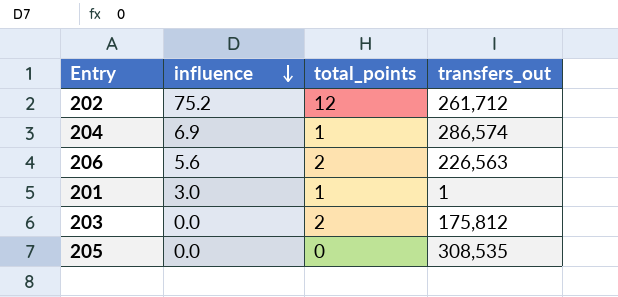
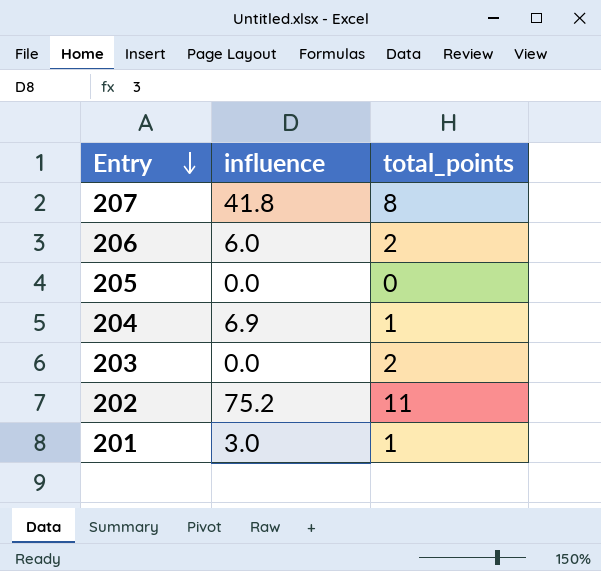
row order: influence descending -> Entry descending
column transfers_out | position: 4 -> none
row 207: none -> 41.8 | 8
206 | influence: 5.6 -> 6.0
202 | total_points: 12 -> 11

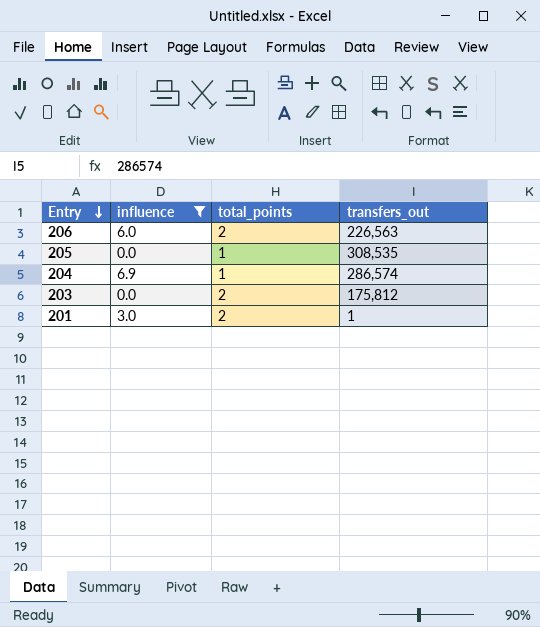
filter: none -> influence <= 6.9
column transfers_out | position: none -> 4
205 | total_points: 0 -> 1
201 | total_points: 1 -> 2

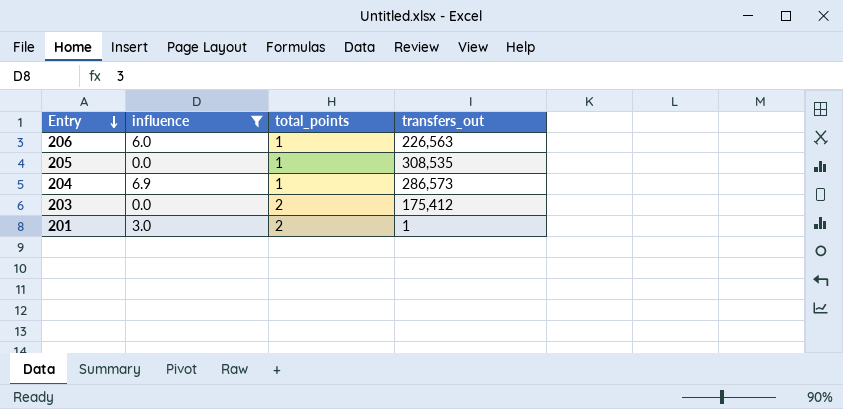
206 | total_points: 2 -> 1
204 | transfers_out: 286,574 -> 286,573
203 | transfers_out: 175,812 -> 175,412

